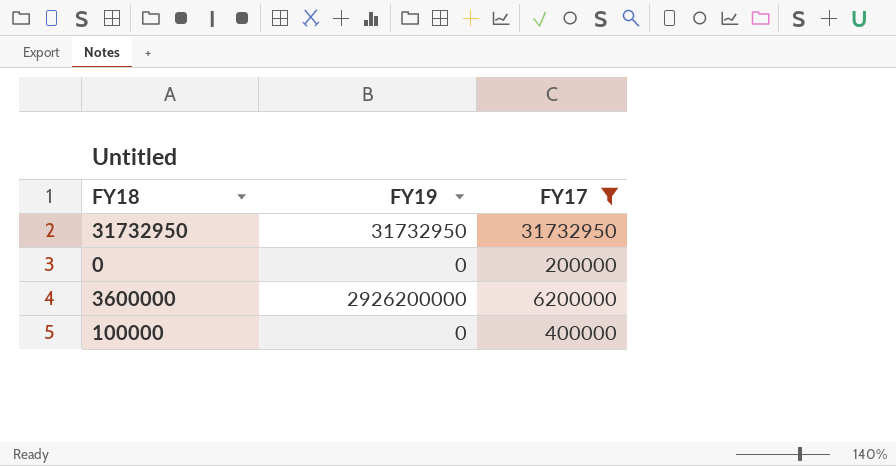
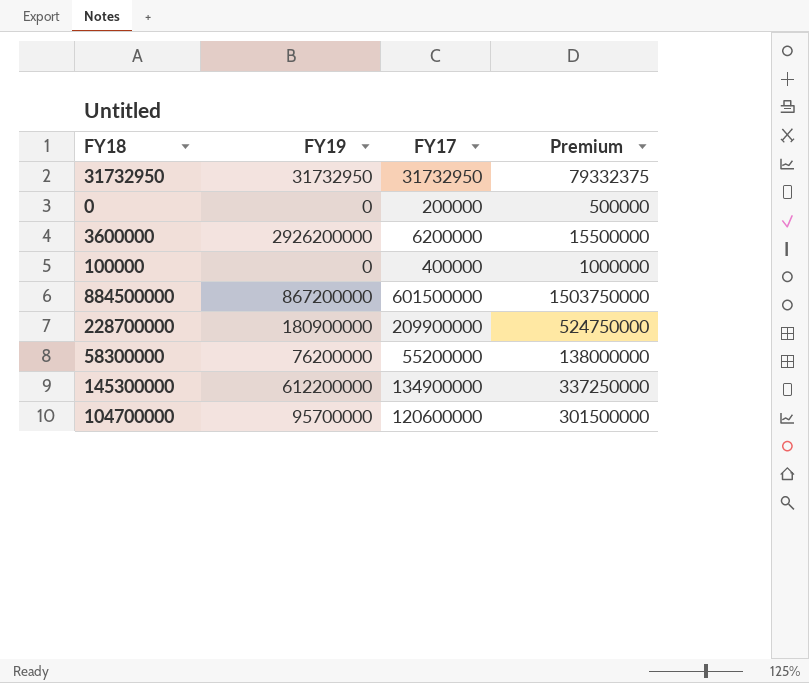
filter: FY17 <= 31732950 -> none
column Premium | formula: none -> [FY17] * 2.5

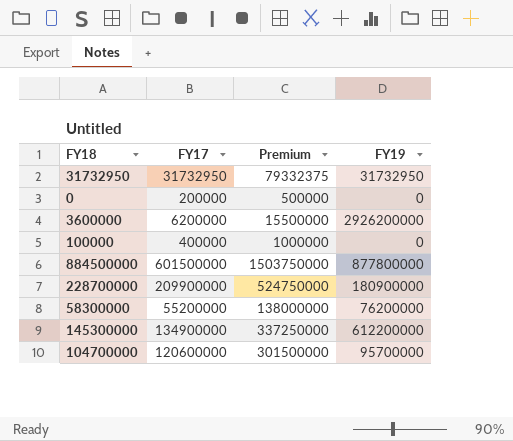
column FY19 | position: 2 -> 4
884500000 | FY19: 867200000 -> 877800000

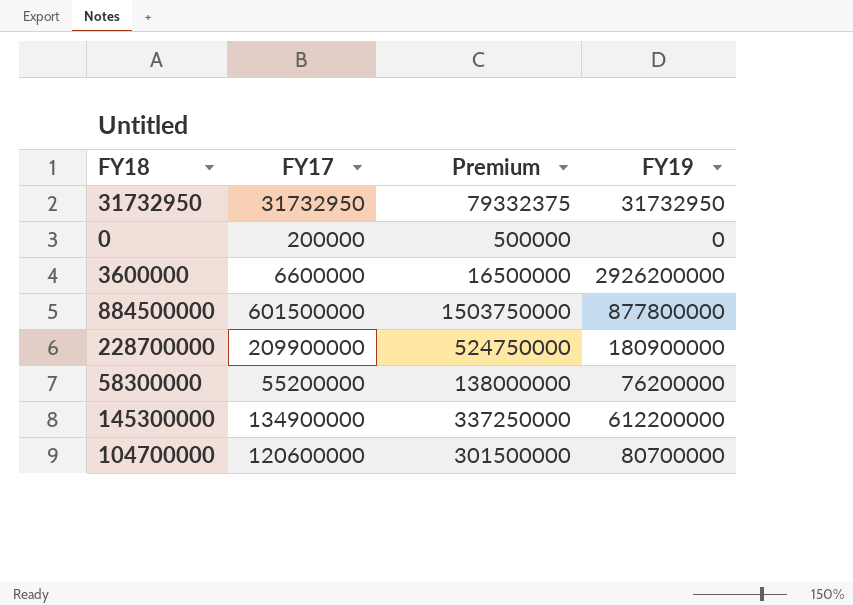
row 100000: 400000 | 1000000 | 0 -> none
3600000 | FY17: 6200000 -> 6600000
3600000 | Premium: 15500000 -> 16500000
104700000 | FY19: 95700000 -> 80700000

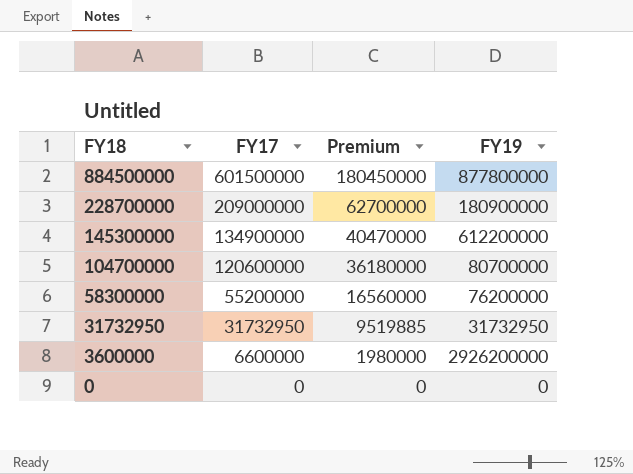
row order: none -> FY18 descending
column Premium | formula: [FY17] * 2.5 -> [FY17] * 0.3
228700000 | FY17: 209900000 -> 209000000
0 | FY17: 200000 -> 0

